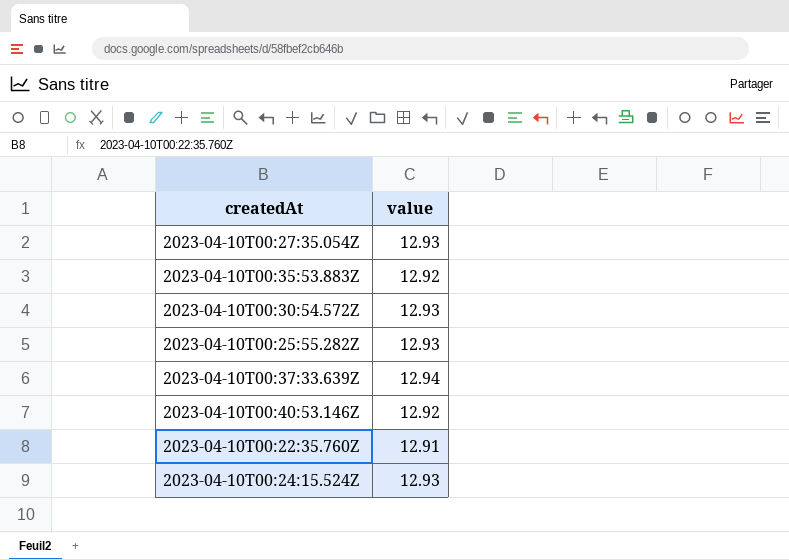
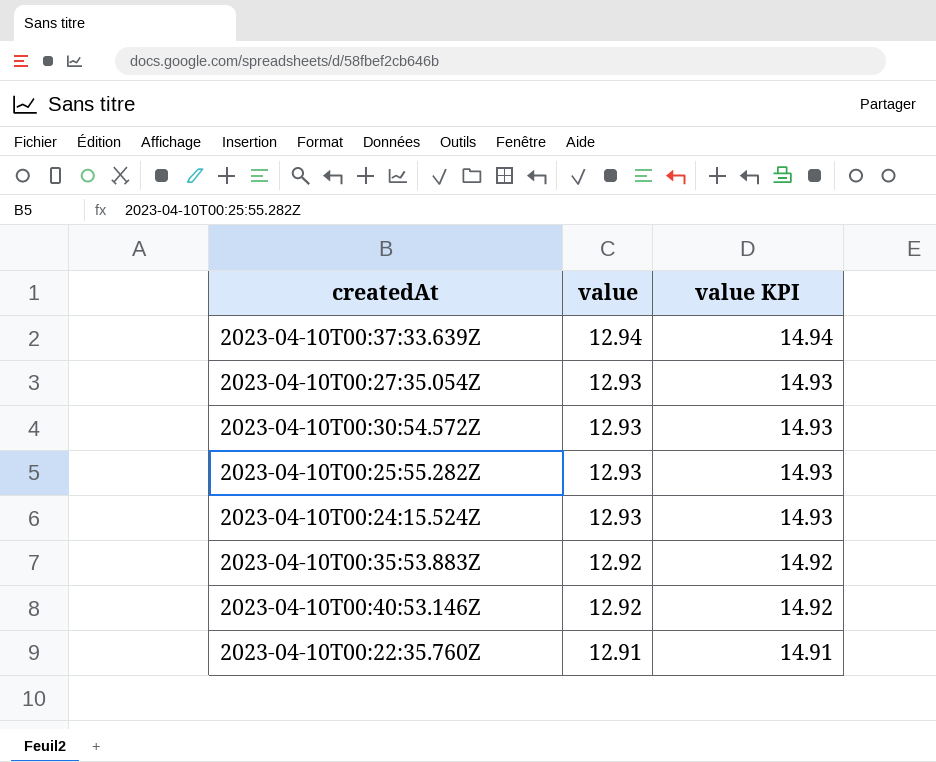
row order: none -> value descending
column value KPI | formula: none -> [value] + 2

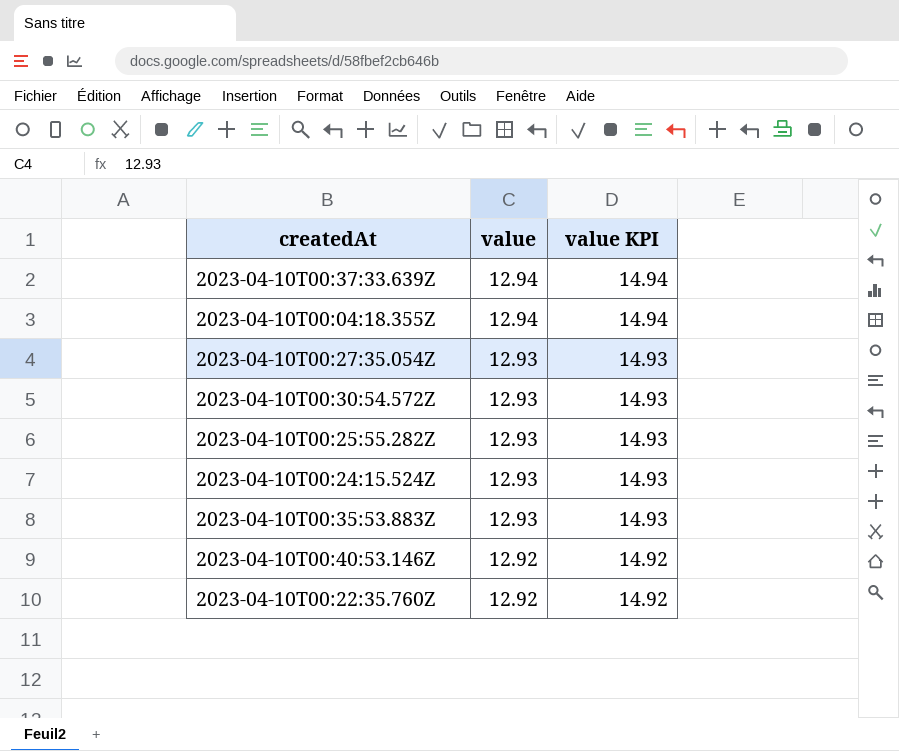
row 2023-04-10T00:04:18.355Z: none -> 12.94 | 14.94
2023-04-10T00:35:53.883Z | value: 12.92 -> 12.93
2023-04-10T00:35:53.883Z | value KPI: 14.92 -> 14.93
2023-04-10T00:22:35.760Z | value: 12.91 -> 12.92
2023-04-10T00:22:35.760Z | value KPI: 14.91 -> 14.92

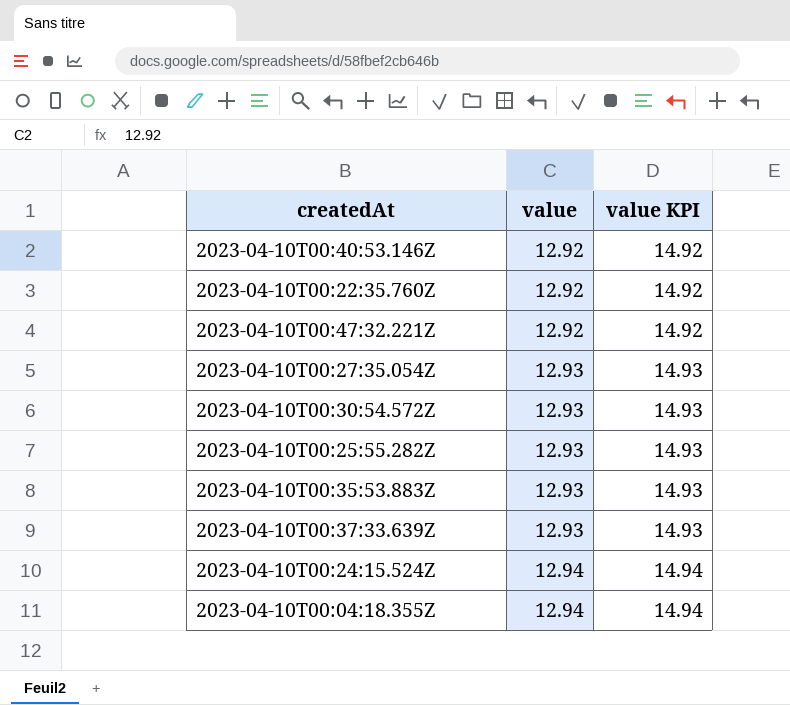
row order: value descending -> value ascending
row 2023-04-10T00:47:32.221Z: none -> 12.92 | 14.92
2023-04-10T00:37:33.639Z | value: 12.94 -> 12.93
2023-04-10T00:37:33.639Z | value KPI: 14.94 -> 14.93
2023-04-10T00:24:15.524Z | value: 12.93 -> 12.94
2023-04-10T00:24:15.524Z | value KPI: 14.93 -> 14.94

